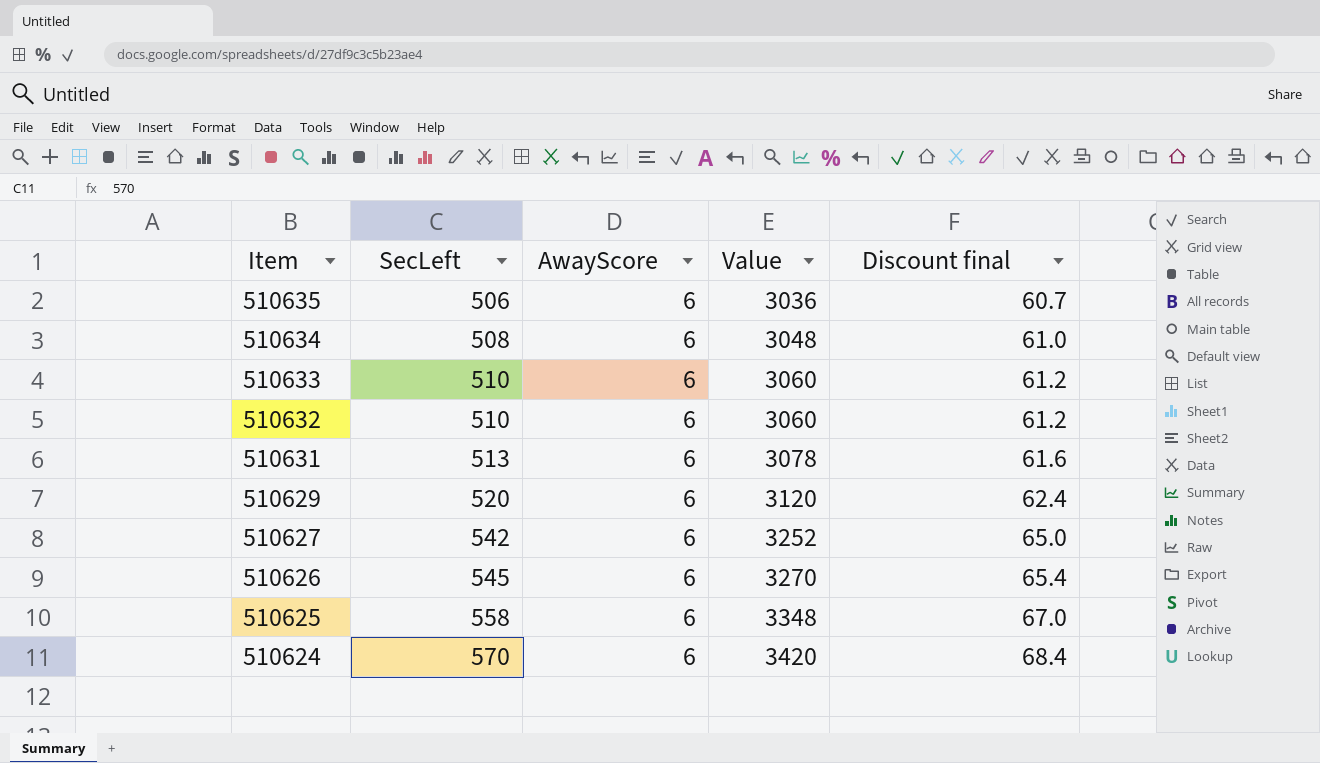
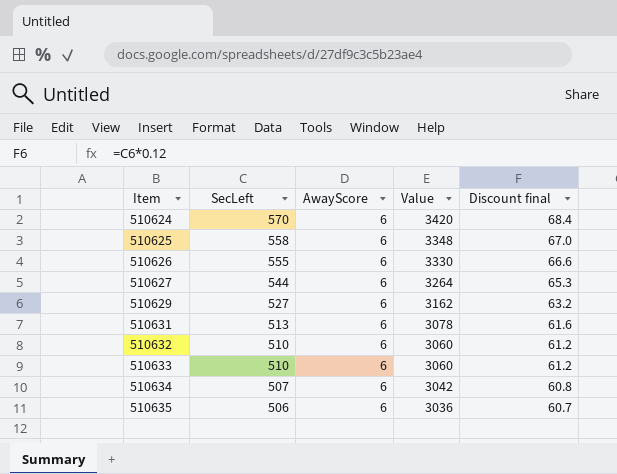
row order: Item descending -> Item ascending
510626 | SecLeft: 545 -> 555
510626 | Value: 3270 -> 3330
510626 | Discount final: 65.4 -> 66.6
510627 | SecLeft: 542 -> 544
510627 | Value: 3252 -> 3264
510627 | Discount final: 65.0 -> 65.3
510629 | SecLeft: 520 -> 527
510629 | Value: 3120 -> 3162
510629 | Discount final: 62.4 -> 63.2
510634 | SecLeft: 508 -> 507
510634 | Value: 3048 -> 3042
510634 | Discount final: 61.0 -> 60.8

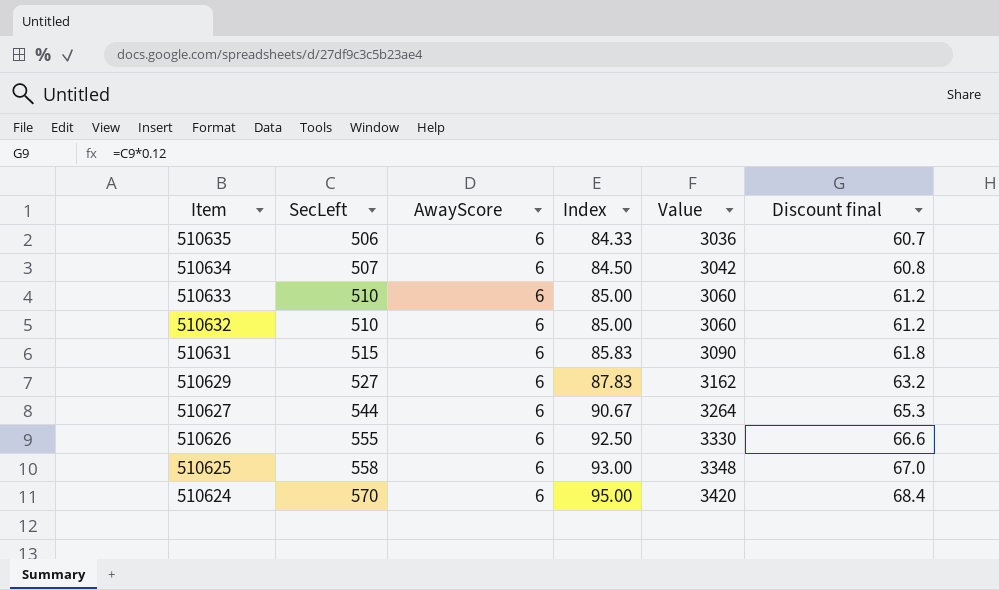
row order: Item ascending -> Item descending
column Index | formula: none -> [SecLeft] / [AwayScore]
510631 | SecLeft: 513 -> 515
510631 | Value: 3078 -> 3090
510631 | Discount final: 61.6 -> 61.8

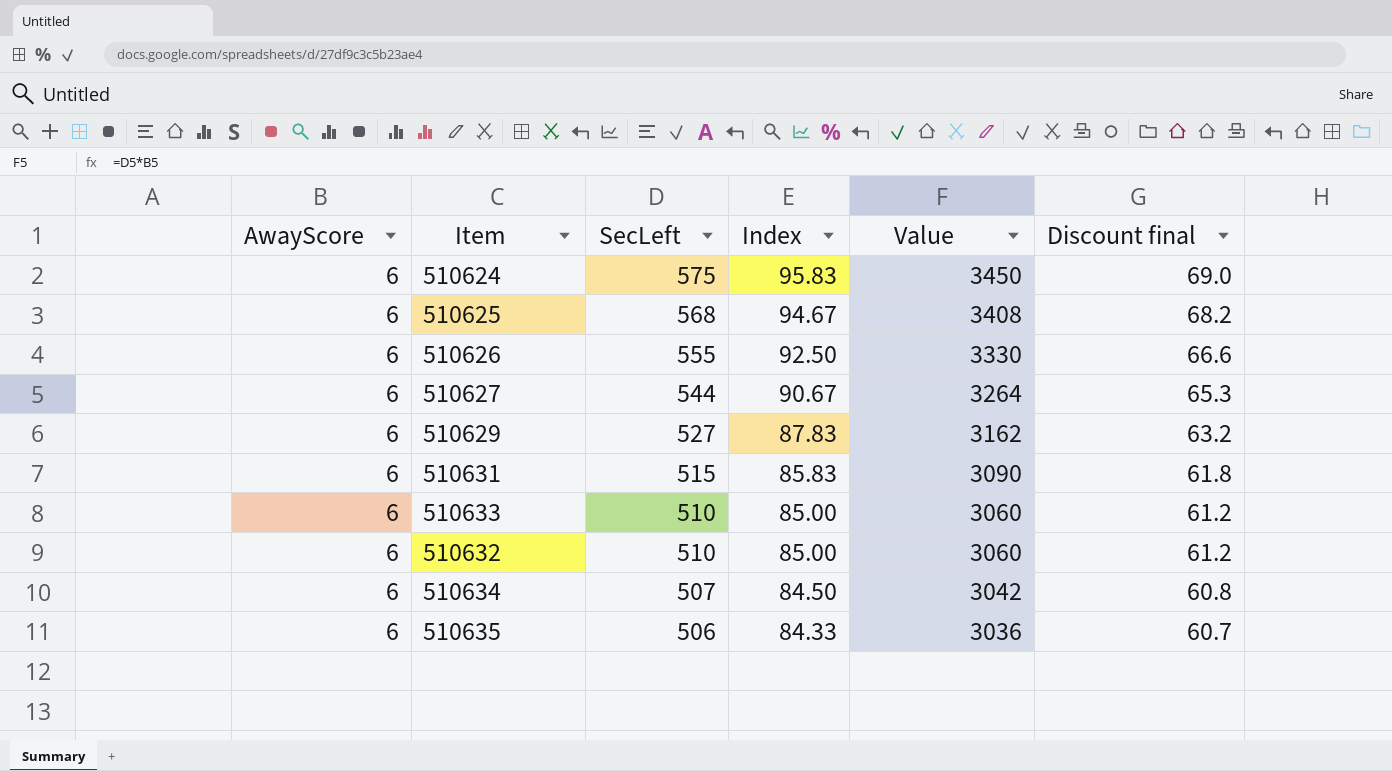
row order: Item descending -> SecLeft descending
column AwayScore | position: 3 -> 1
510624 | SecLeft: 570 -> 575
510624 | Index: 95.00 -> 95.83
510624 | Value: 3420 -> 3450
510624 | Discount final: 68.4 -> 69.0
510625 | SecLeft: 558 -> 568
510625 | Index: 93.00 -> 94.67
510625 | Value: 3348 -> 3408
510625 | Discount final: 67.0 -> 68.2

